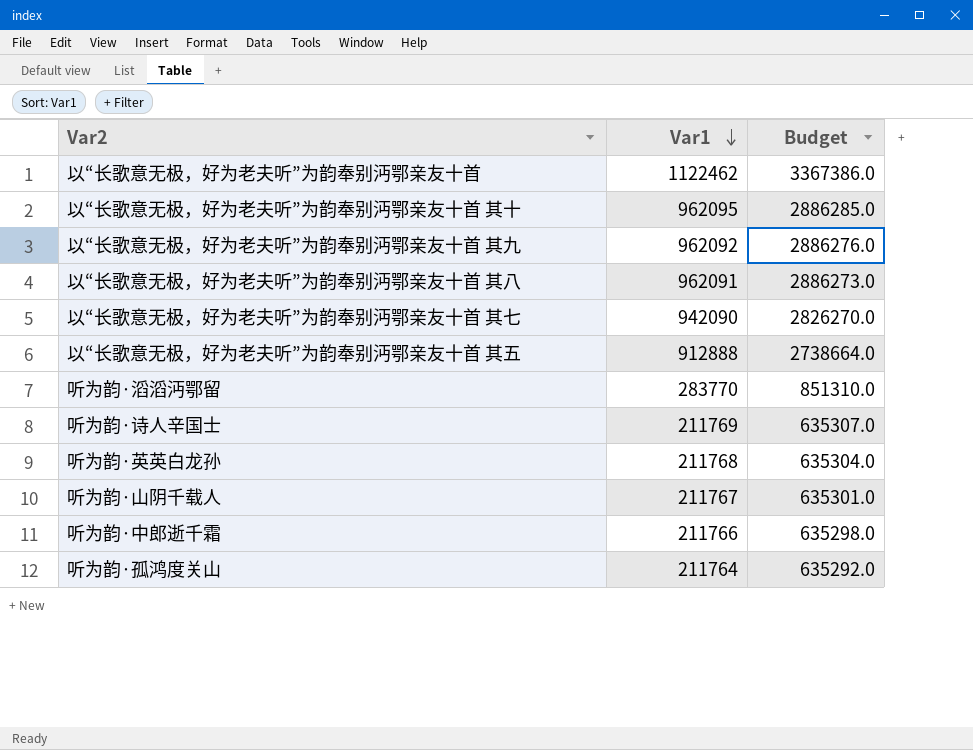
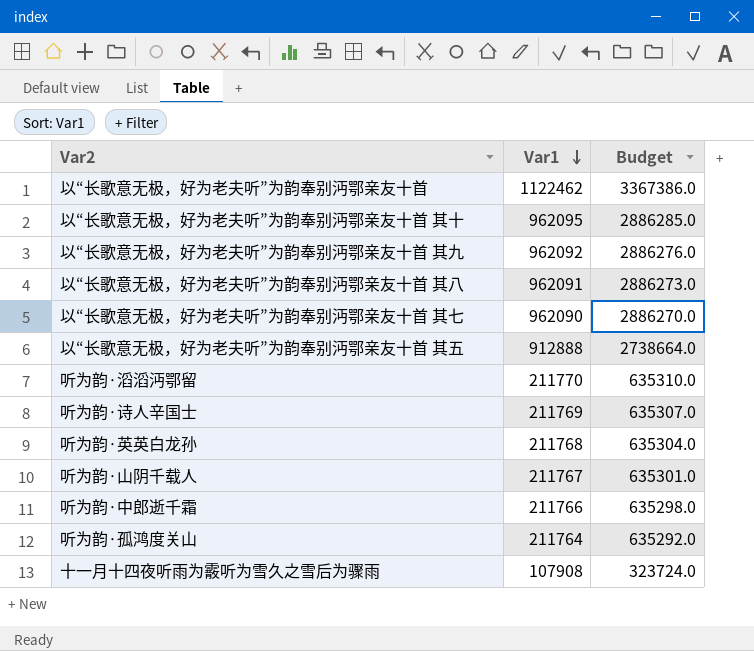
以“长歌意无极，好为老夫听”为韵奉别沔鄂亲友十首 其七 | Var1: 942090 -> 962090
以“长歌意无极，好为老夫听”为韵奉别沔鄂亲友十首 其七 | Budget: 2826270.0 -> 2886270.0
听为韵·滔滔沔鄂留 | Var1: 283770 -> 211770
听为韵·滔滔沔鄂留 | Budget: 851310.0 -> 635310.0
row 十一月十四夜听雨为霰听为雪久之雪后为骤雨: none -> 107908 | 323724.0

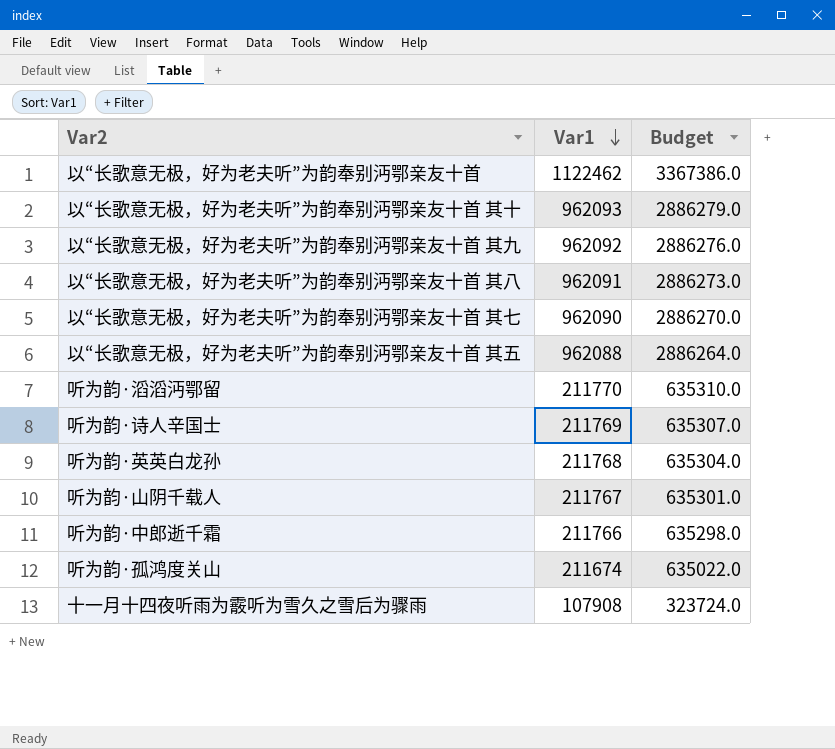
以“长歌意无极，好为老夫听”为韵奉别沔鄂亲友十首 其十 | Var1: 962095 -> 962093
以“长歌意无极，好为老夫听”为韵奉别沔鄂亲友十首 其十 | Budget: 2886285.0 -> 2886279.0
以“长歌意无极，好为老夫听”为韵奉别沔鄂亲友十首 其五 | Var1: 912888 -> 962088
以“长歌意无极，好为老夫听”为韵奉别沔鄂亲友十首 其五 | Budget: 2738664.0 -> 2886264.0
听为韵·孤鸿度关山 | Var1: 211764 -> 211674
听为韵·孤鸿度关山 | Budget: 635292.0 -> 635022.0

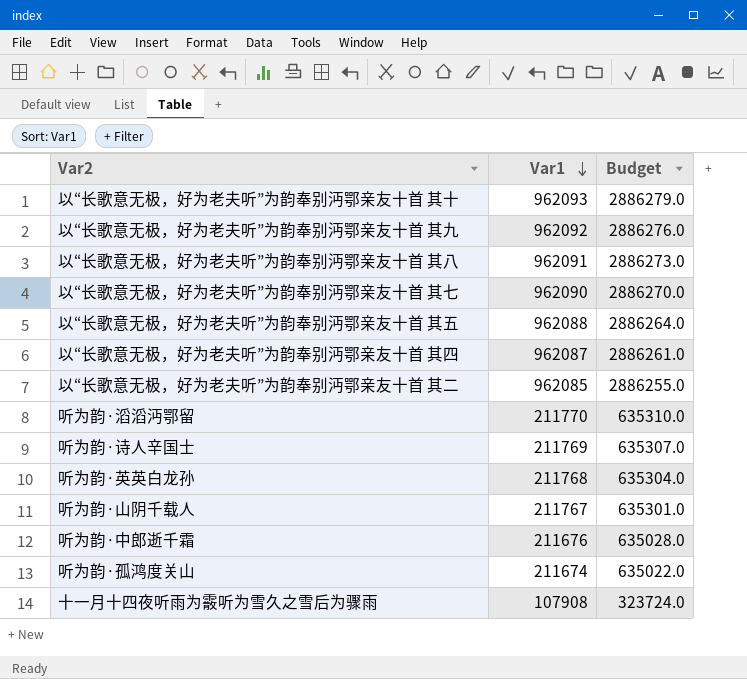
row 以“长歌意无极，好为老夫听”为韵奉别沔鄂亲友十首: 1122462 | 3367386.0 -> none
row 以“长歌意无极，好为老夫听”为韵奉别沔鄂亲友十首 其四: none -> 962087 | 2886261.0
row 以“长歌意无极，好为老夫听”为韵奉别沔鄂亲友十首 其二: none -> 962085 | 2886255.0
听为韵·中郎逝千霜 | Var1: 211766 -> 211676
听为韵·中郎逝千霜 | Budget: 635298.0 -> 635028.0

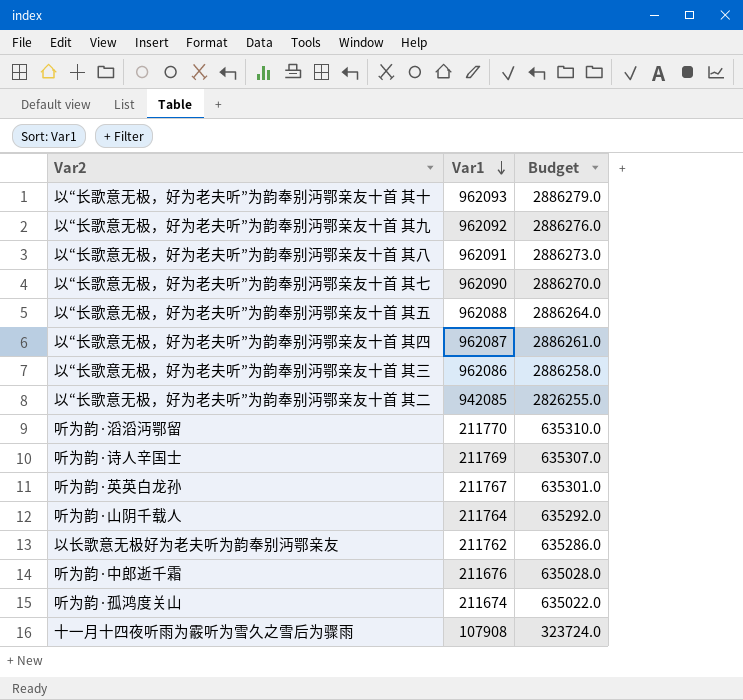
row 以“长歌意无极，好为老夫听”为韵奉别沔鄂亲友十首 其三: none -> 962086 | 2886258.0
以“长歌意无极，好为老夫听”为韵奉别沔鄂亲友十首 其二 | Var1: 962085 -> 942085
以“长歌意无极，好为老夫听”为韵奉别沔鄂亲友十首 其二 | Budget: 2886255.0 -> 2826255.0
听为韵·英英白龙孙 | Var1: 211768 -> 211767
听为韵·英英白龙孙 | Budget: 635304.0 -> 635301.0
听为韵·山阴千载人 | Var1: 211767 -> 211764
听为韵·山阴千载人 | Budget: 635301.0 -> 635292.0
row 以长歌意无极好为老夫听为韵奉别沔鄂亲友: none -> 211762 | 635286.0

